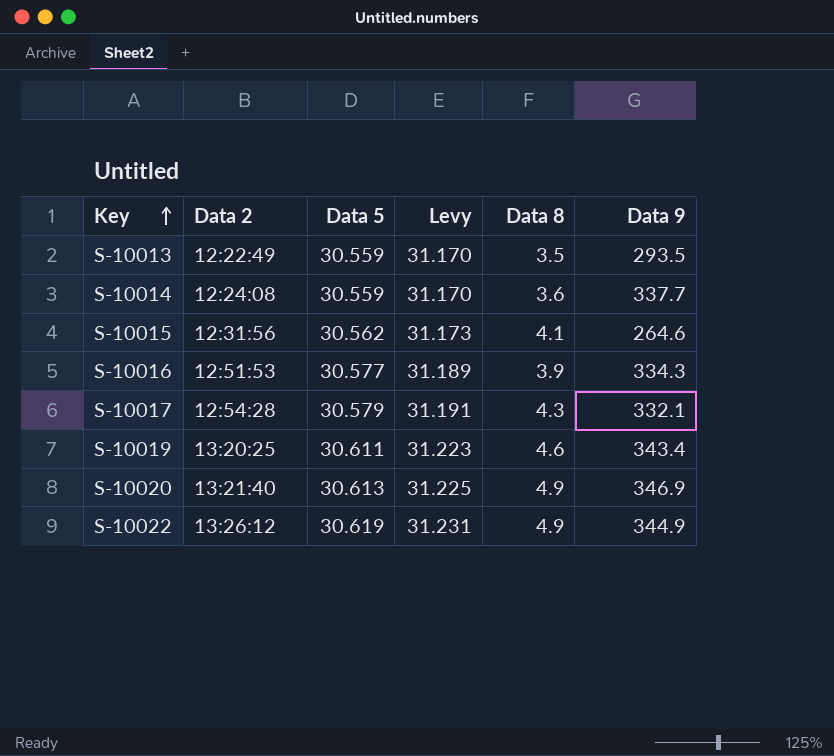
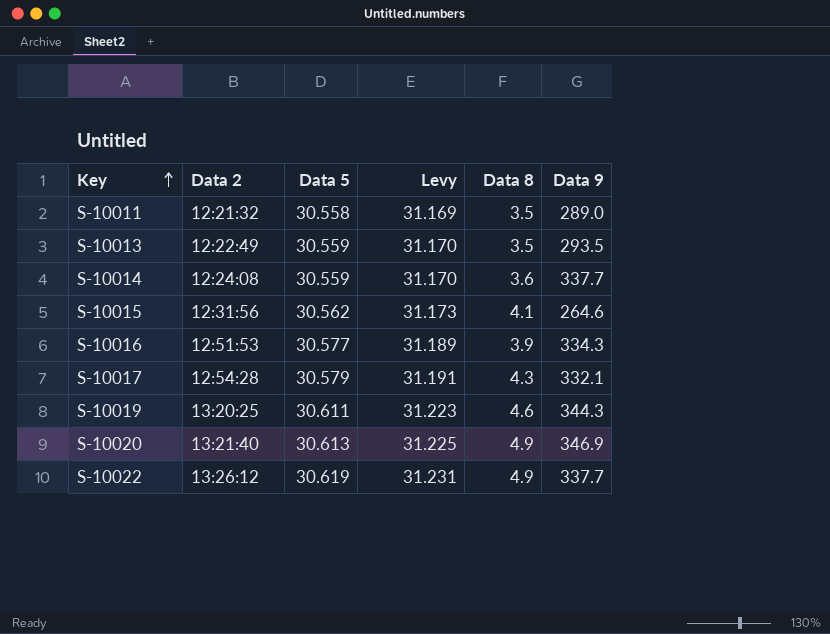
row S-10011: none -> 12:21:32 | 30.558 | 31.169 | 3.5 | 289.0
S-10019 | Data 9: 343.4 -> 344.3
S-10022 | Data 9: 344.9 -> 337.7

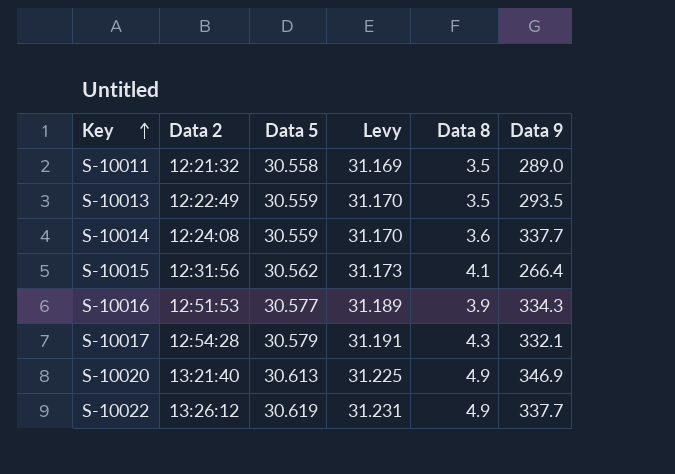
row S-10019: 13:20:25 | 30.611 | 31.223 | 4.6 | 344.3 -> none
S-10015 | Data 9: 264.6 -> 266.4

